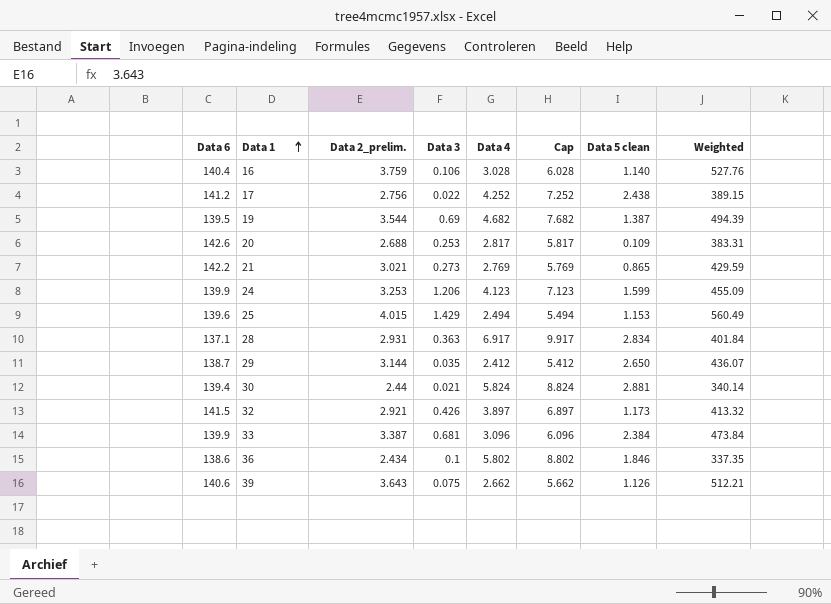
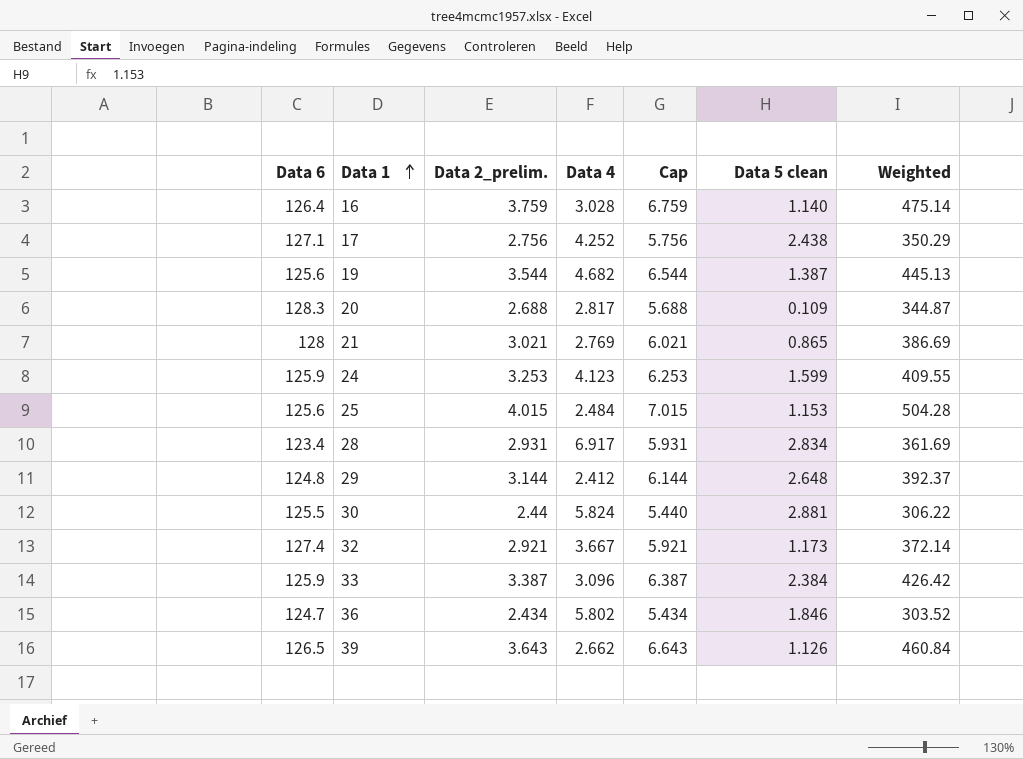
column Data 3 | position: 4 -> none
column Cap | formula: [Data 4] + 3 -> [Data 2_prelim.] + 3
16 | Data 6: 140.4 -> 126.4
16 | Weighted: 527.76 -> 475.14
17 | Data 6: 141.2 -> 127.1
17 | Weighted: 389.15 -> 350.29
19 | Data 6: 139.5 -> 125.6
19 | Weighted: 494.39 -> 445.13
20 | Data 6: 142.6 -> 128.3
20 | Weighted: 383.31 -> 344.87
21 | Data 6: 142.2 -> 128
21 | Weighted: 429.59 -> 386.69
24 | Data 6: 139.9 -> 125.9
24 | Weighted: 455.09 -> 409.55
25 | Data 6: 139.6 -> 125.6
25 | Data 4: 2.494 -> 2.484
25 | Weighted: 560.49 -> 504.28
28 | Data 6: 137.1 -> 123.4
28 | Weighted: 401.84 -> 361.69
29 | Data 6: 138.7 -> 124.8
29 | Data 5 clean: 2.650 -> 2.648
29 | Weighted: 436.07 -> 392.37
30 | Data 6: 139.4 -> 125.5
30 | Weighted: 340.14 -> 306.22
32 | Data 6: 141.5 -> 127.4
32 | Data 4: 3.897 -> 3.667
32 | Weighted: 413.32 -> 372.14
33 | Data 6: 139.9 -> 125.9
33 | Weighted: 473.84 -> 426.42
36 | Data 6: 138.6 -> 124.7
36 | Weighted: 337.35 -> 303.52
39 | Data 6: 140.6 -> 126.5
39 | Weighted: 512.21 -> 460.84

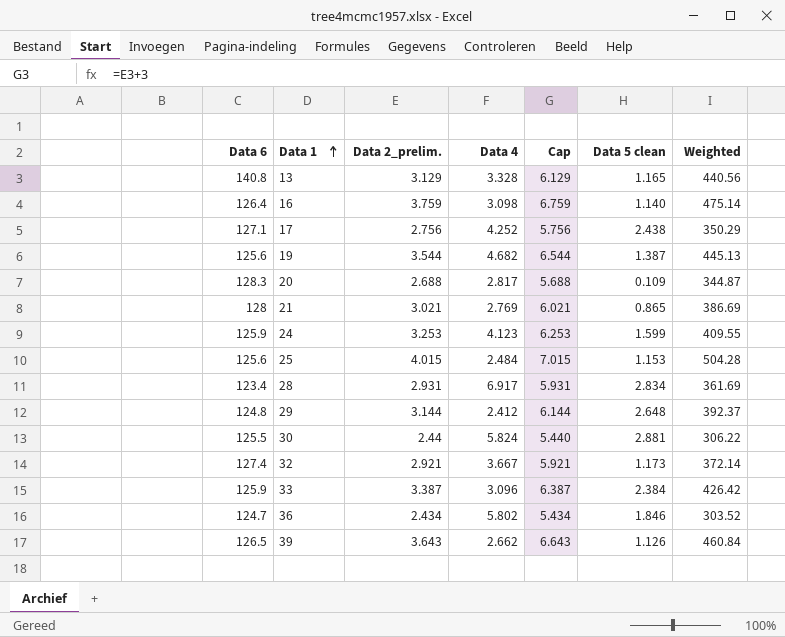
row 13: none -> 140.8 | 3.129 | 3.328 | 6.129 | 1.165 | 440.56
16 | Data 4: 3.028 -> 3.098

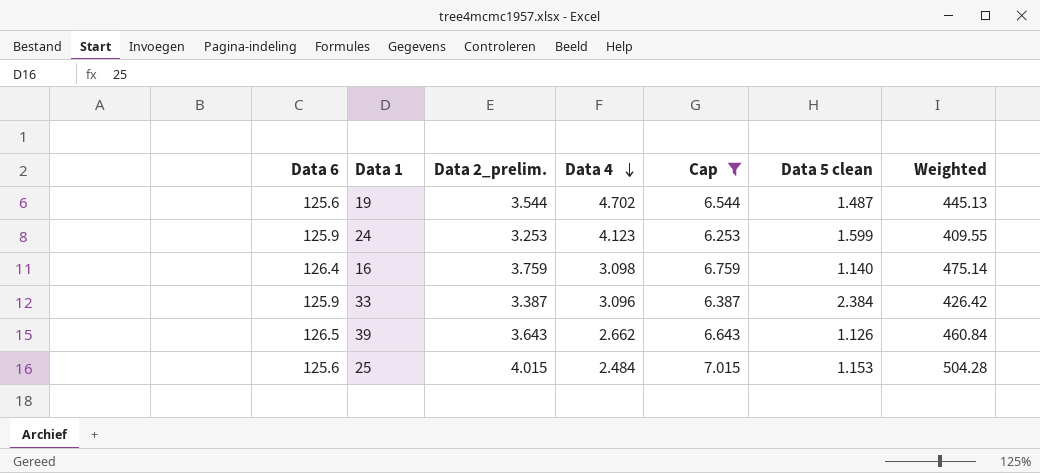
filter: none -> Cap >= 6.253
row order: Data 1 ascending -> Data 4 descending
19 | Data 4: 4.682 -> 4.702
19 | Data 5 clean: 1.387 -> 1.487

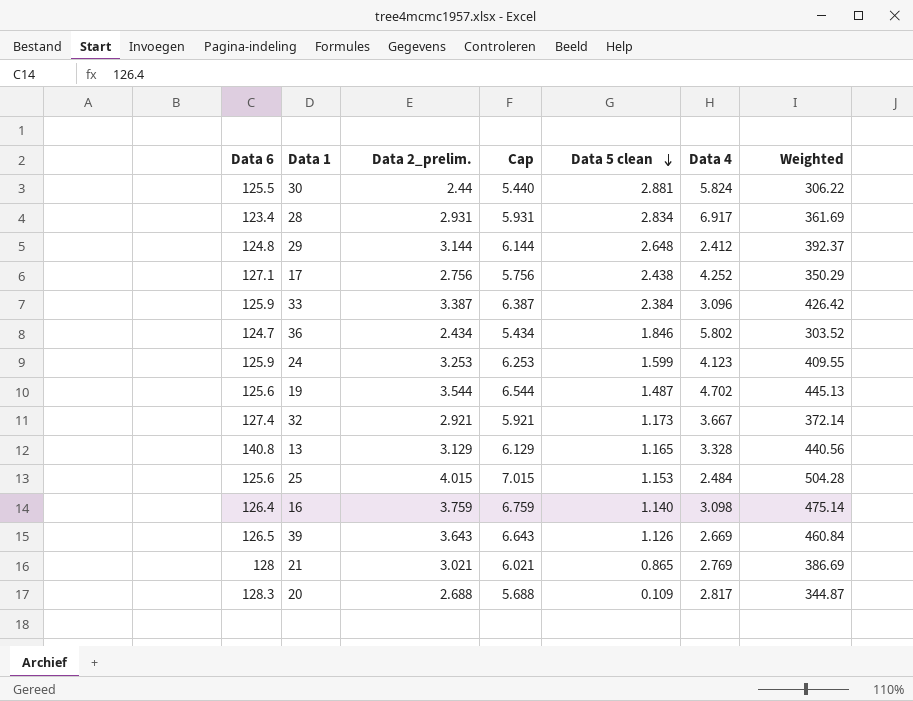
filter: Cap >= 6.253 -> none
row order: Data 4 descending -> Data 5 clean descending
column Data 4 | position: 4 -> 6
39 | Data 4: 2.662 -> 2.669

